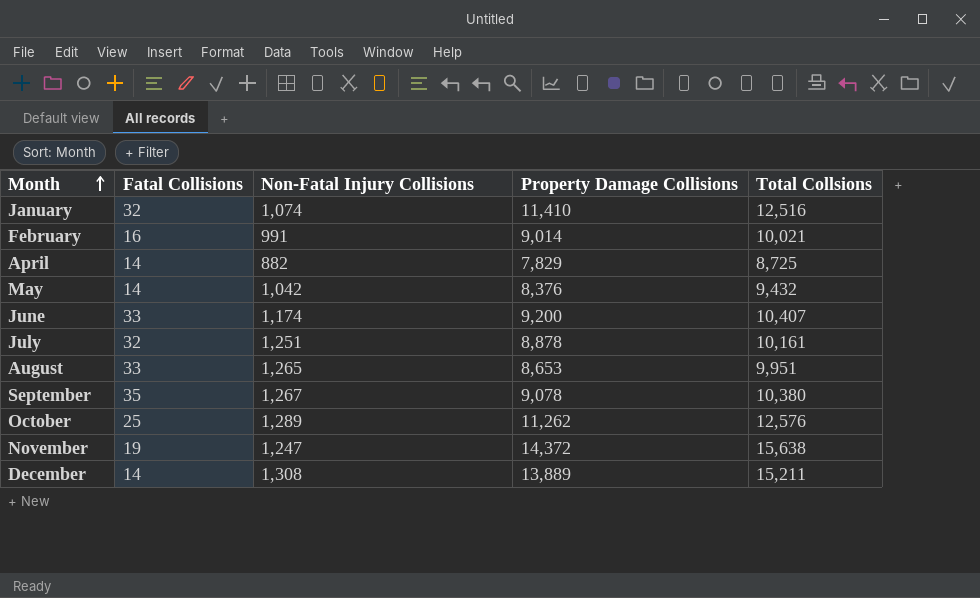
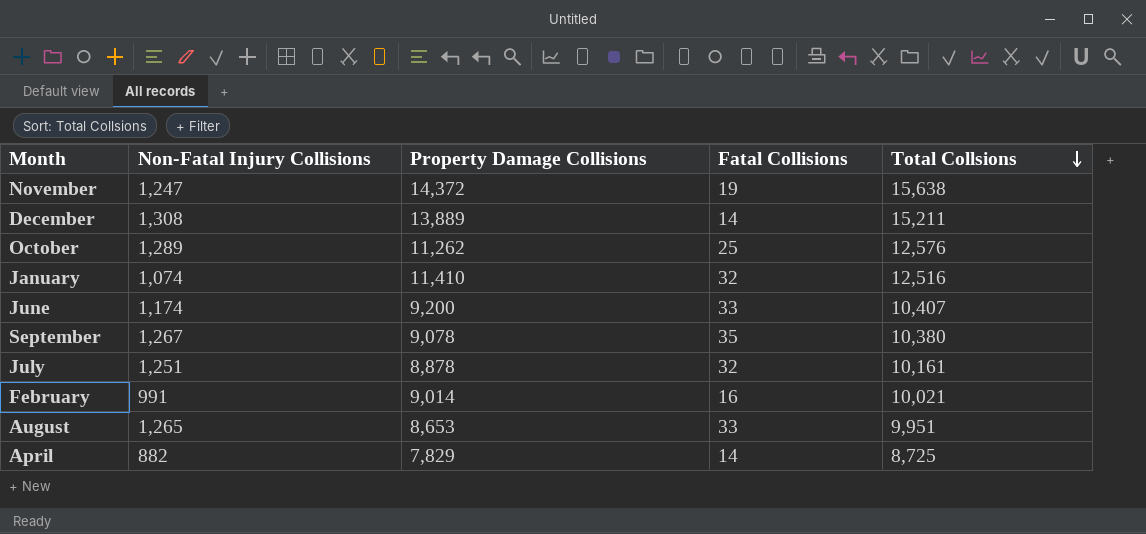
row order: Month ascending -> Total Collsions descending
column Fatal Collisions | position: 2 -> 4
row May: 14 | 1,042 | 8,376 | 9,432 -> none

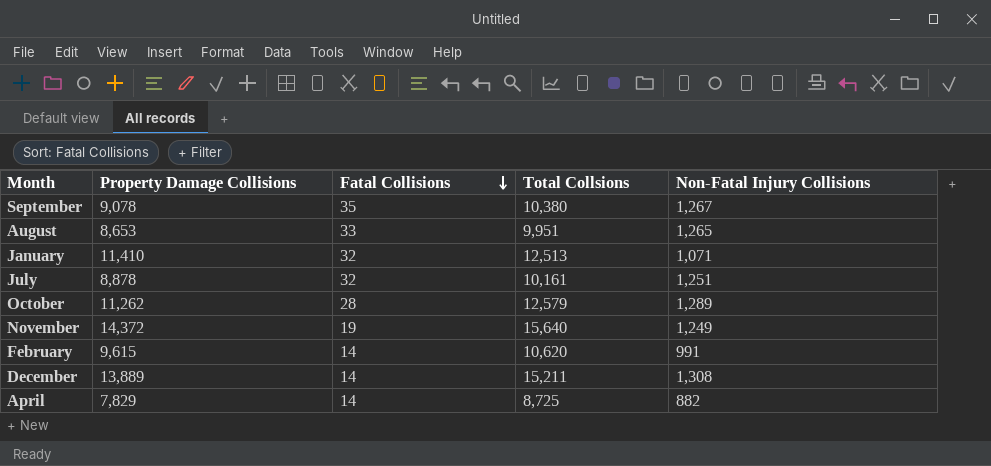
row order: Total Collsions descending -> Fatal Collisions descending
column Non-Fatal Injury Collisions | position: 2 -> 5
row June: 1,174 | 9,200 | 33 | 10,407 -> none
January | Total Collsions: 12,516 -> 12,513
January | Non-Fatal Injury Collisions: 1,074 -> 1,071
October | Fatal Collisions: 25 -> 28
October | Total Collsions: 12,576 -> 12,579
November | Total Collsions: 15,638 -> 15,640
November | Non-Fatal Injury Collisions: 1,247 -> 1,249
February | Property Damage Collisions: 9,014 -> 9,615
February | Fatal Collisions: 16 -> 14
February | Total Collsions: 10,021 -> 10,620

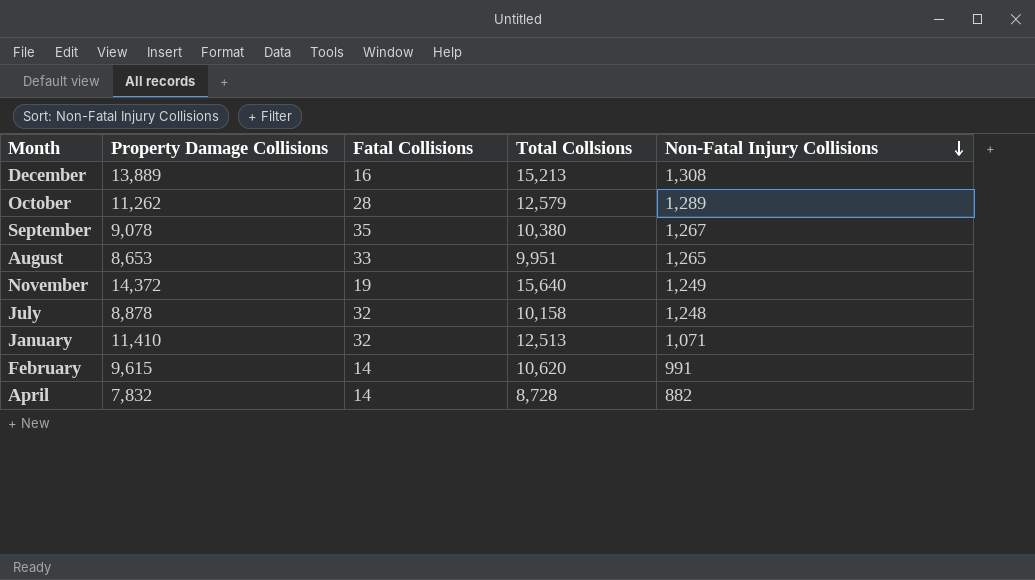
row order: Fatal Collisions descending -> Non-Fatal Injury Collisions descending
December | Fatal Collisions: 14 -> 16
December | Total Collsions: 15,211 -> 15,213
July | Total Collsions: 10,161 -> 10,158
July | Non-Fatal Injury Collisions: 1,251 -> 1,248
April | Property Damage Collisions: 7,829 -> 7,832
April | Total Collsions: 8,725 -> 8,728

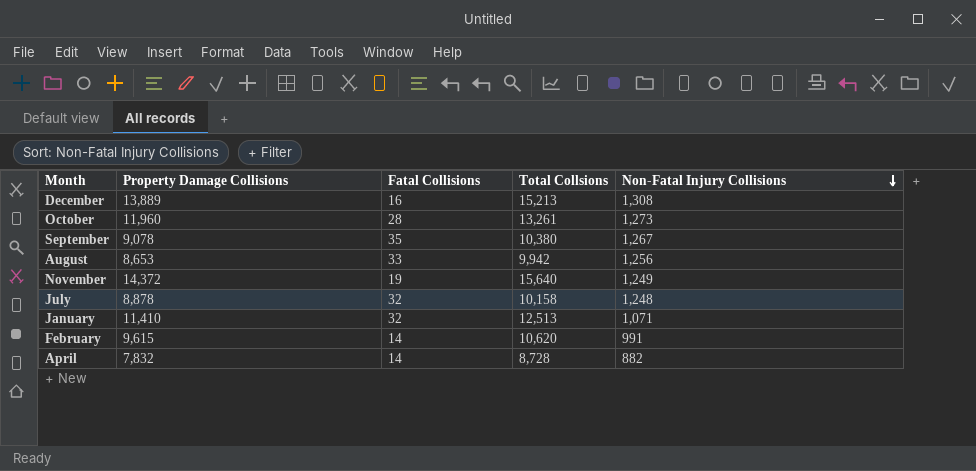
October | Property Damage Collisions: 11,262 -> 11,960
October | Total Collsions: 12,579 -> 13,261
October | Non-Fatal Injury Collisions: 1,289 -> 1,273
August | Total Collsions: 9,951 -> 9,942
August | Non-Fatal Injury Collisions: 1,265 -> 1,256

